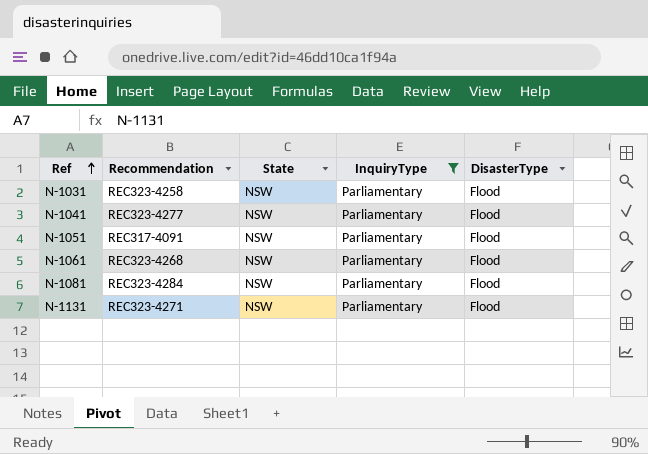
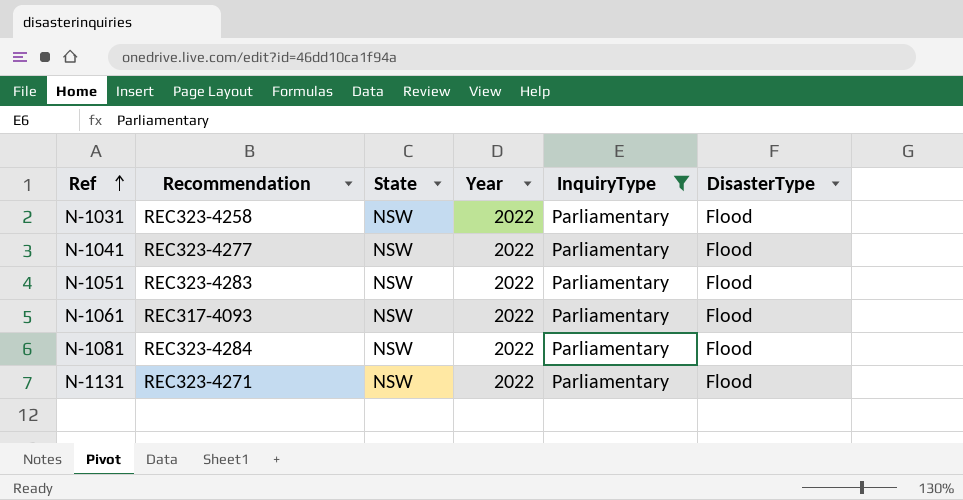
column Year | position: none -> 4
N-1051 | Recommendation: REC317-4091 -> REC323-4283
N-1061 | Recommendation: REC323-4268 -> REC317-4093

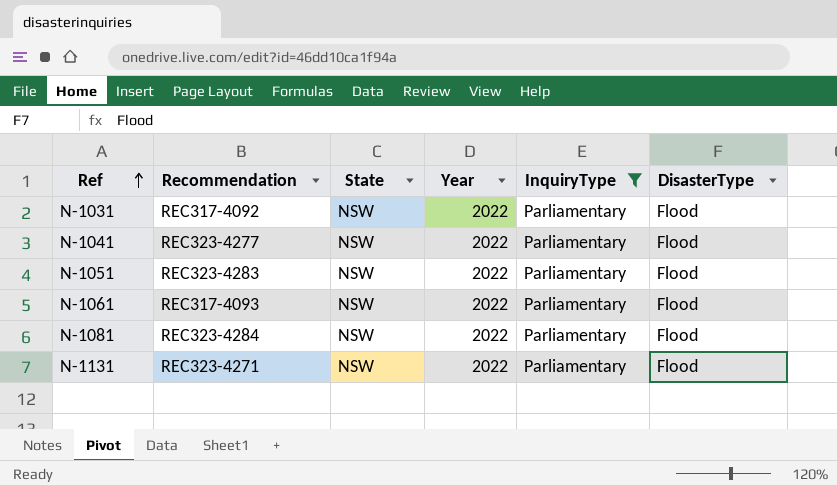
N-1031 | Recommendation: REC323-4258 -> REC317-4092

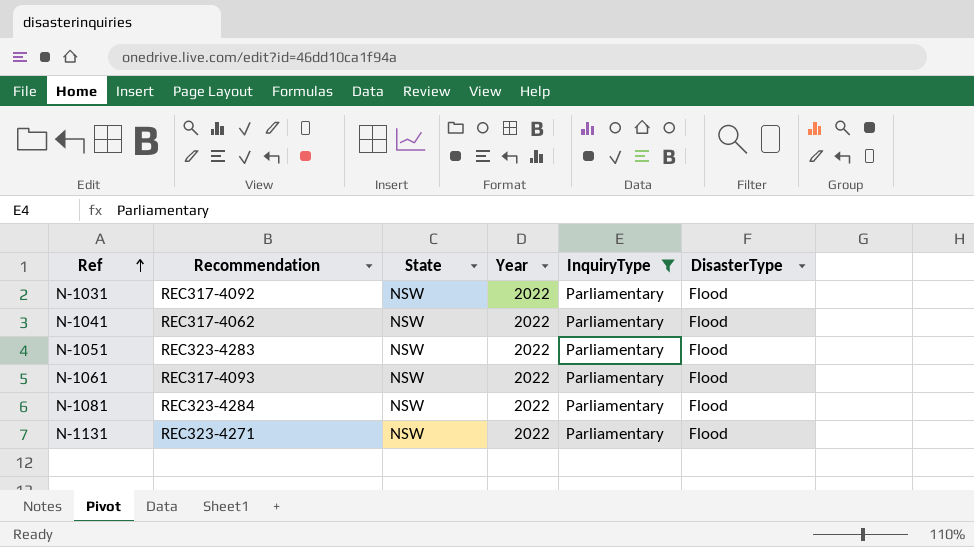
N-1041 | Recommendation: REC323-4277 -> REC317-4062

